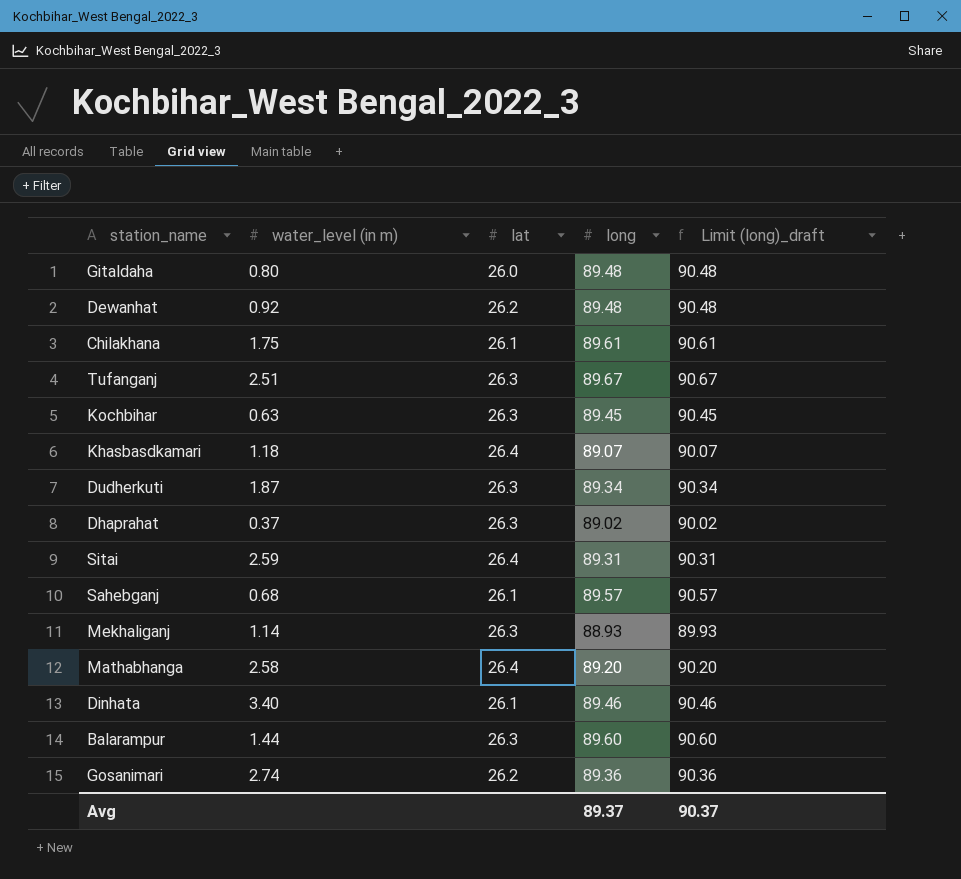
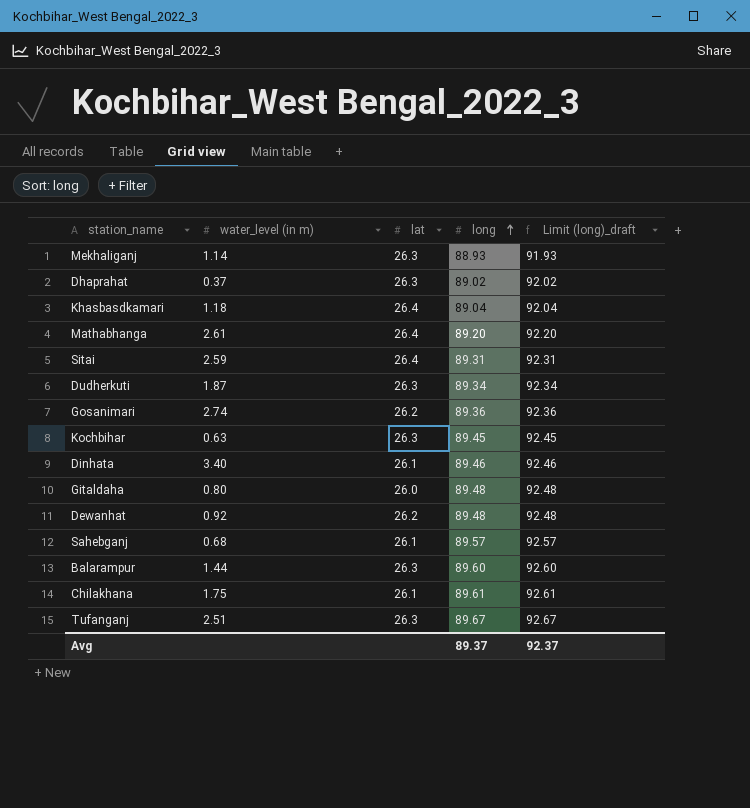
row order: none -> long ascending
column Limit (long)_draft | formula: [long] + 1 -> [long] + 3
Khasbasdkamari | long: 89.07 -> 89.04
Mathabhanga | water_level (in m): 2.58 -> 2.61
Avg | Limit (long)_draft: 90.37 -> 92.37

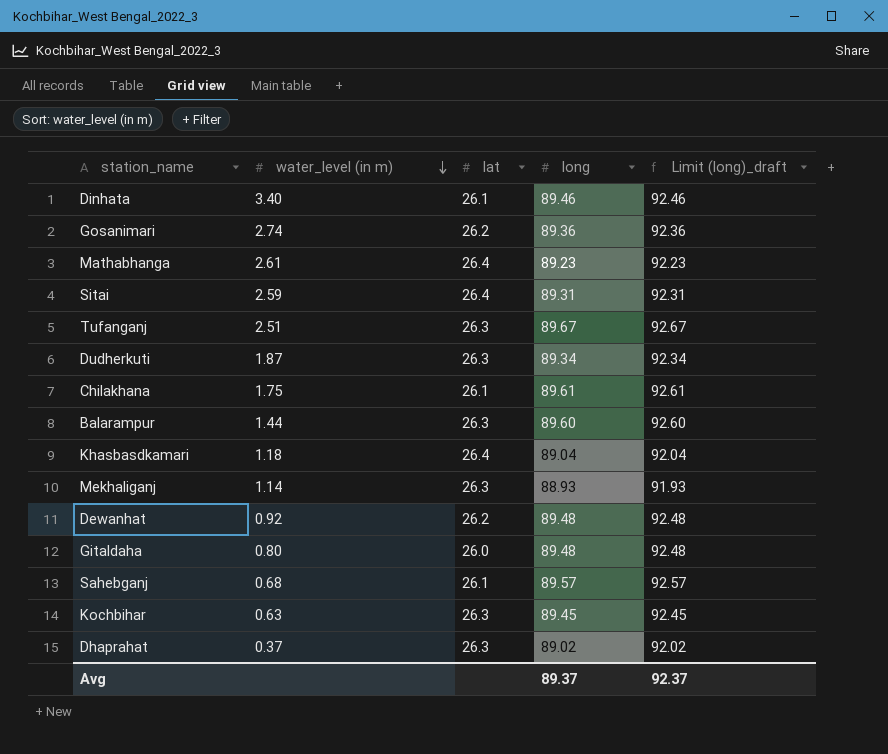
row order: long ascending -> water_level (in m) descending
Mathabhanga | long: 89.20 -> 89.23
Mathabhanga | Limit (long)_draft: 92.20 -> 92.23

